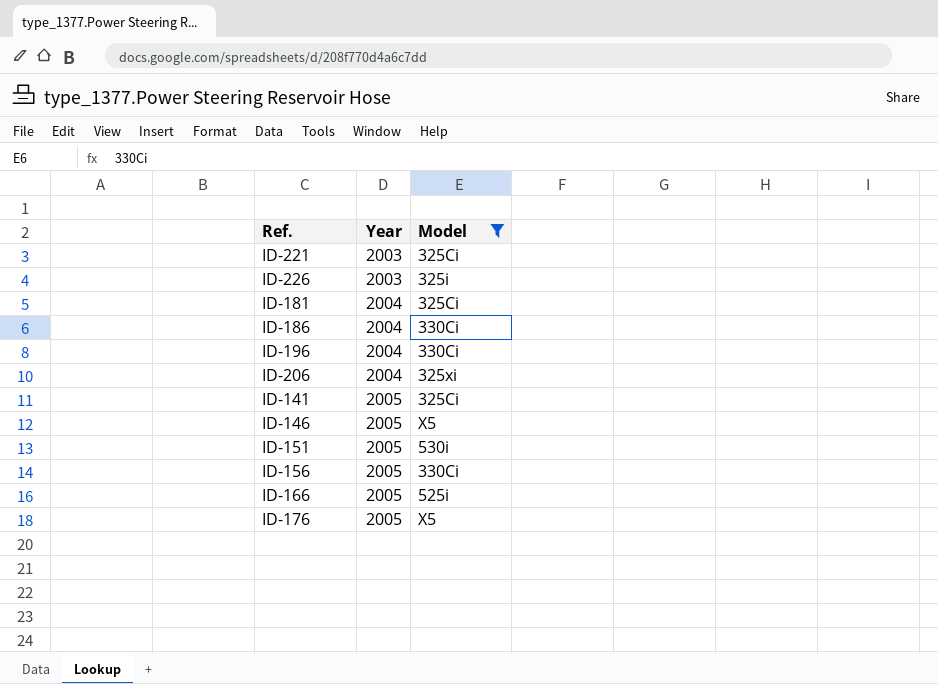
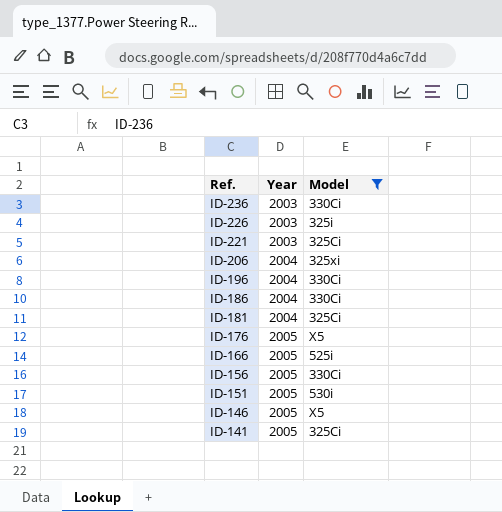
row order: Year ascending -> Ref. descending
row ID-236: none -> 2003 | 330Ci

